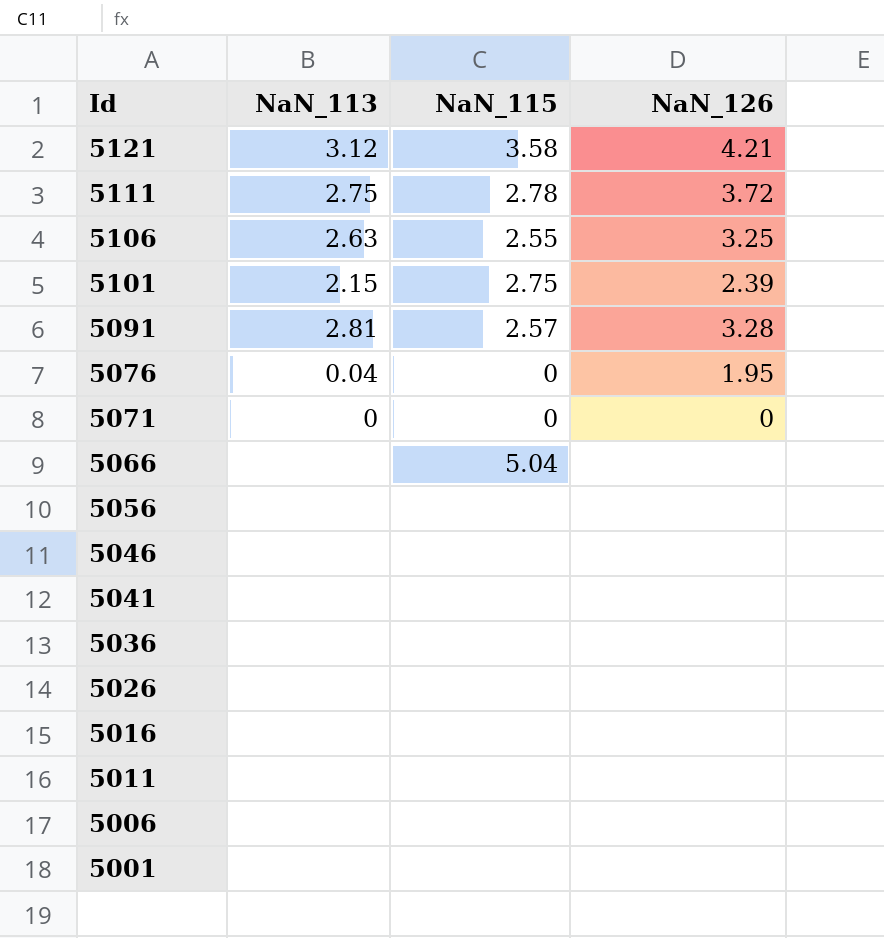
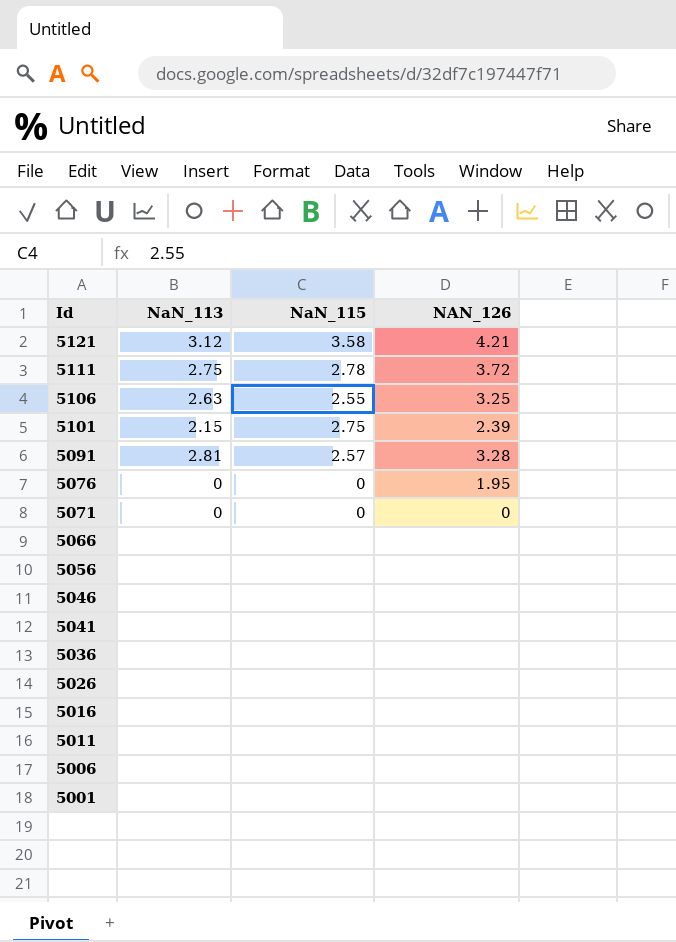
column name: NaN_126 -> NAN_126
5076 | NaN_113: 0.04 -> 0
5066 | NaN_115: 5.04 -> none

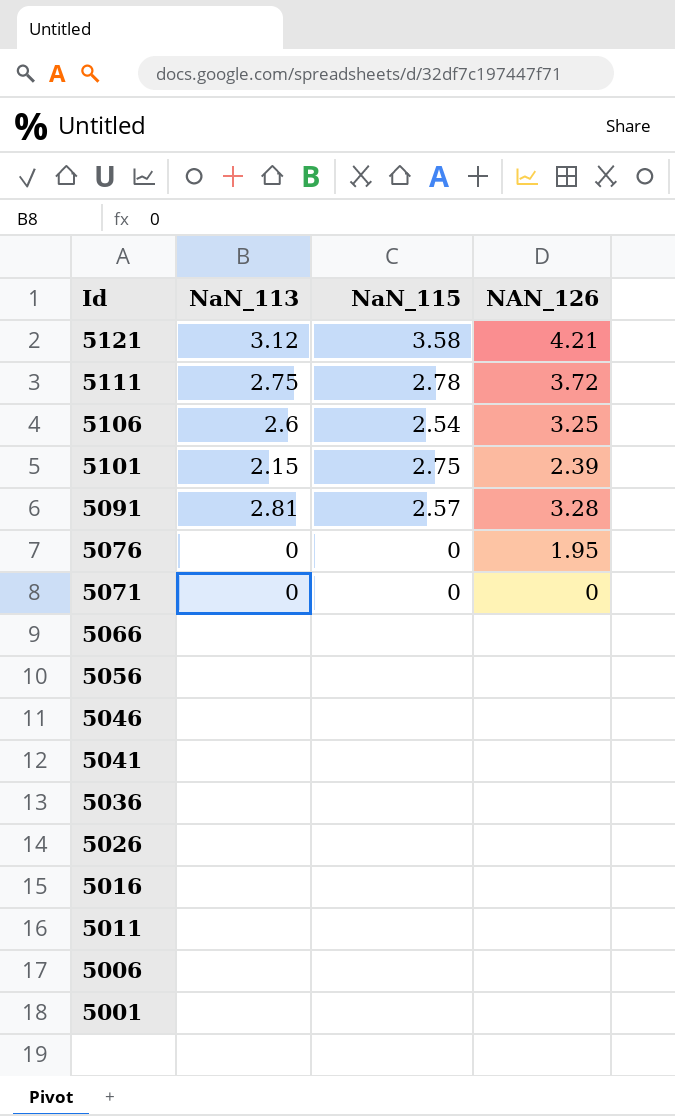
5106 | NaN_113: 2.63 -> 2.6
5106 | NaN_115: 2.55 -> 2.54

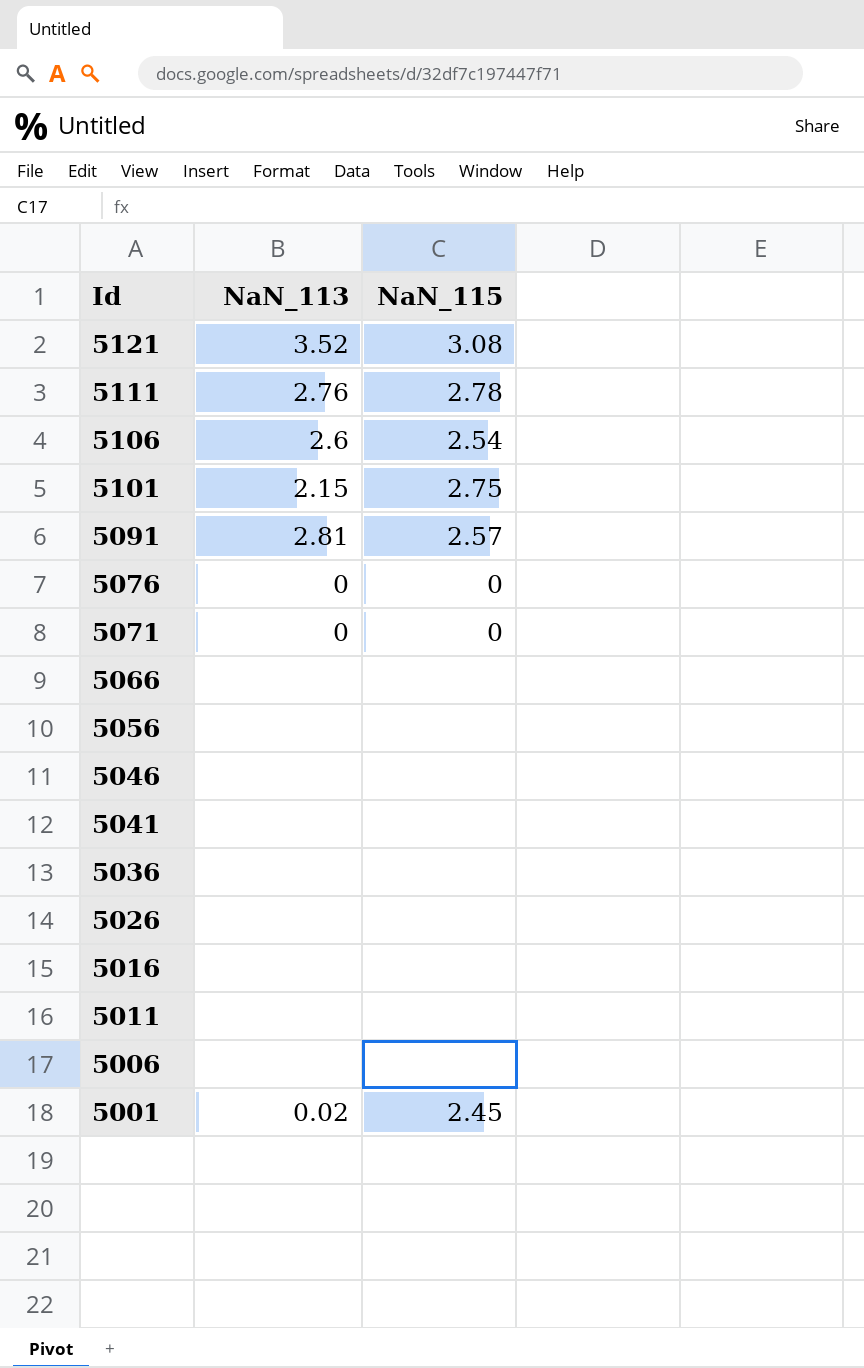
column NAN_126 | position: 4 -> none
5121 | NaN_113: 3.12 -> 3.52
5121 | NaN_115: 3.58 -> 3.08
5111 | NaN_113: 2.75 -> 2.76
5001 | NaN_113: none -> 0.02
5001 | NaN_115: none -> 2.45

